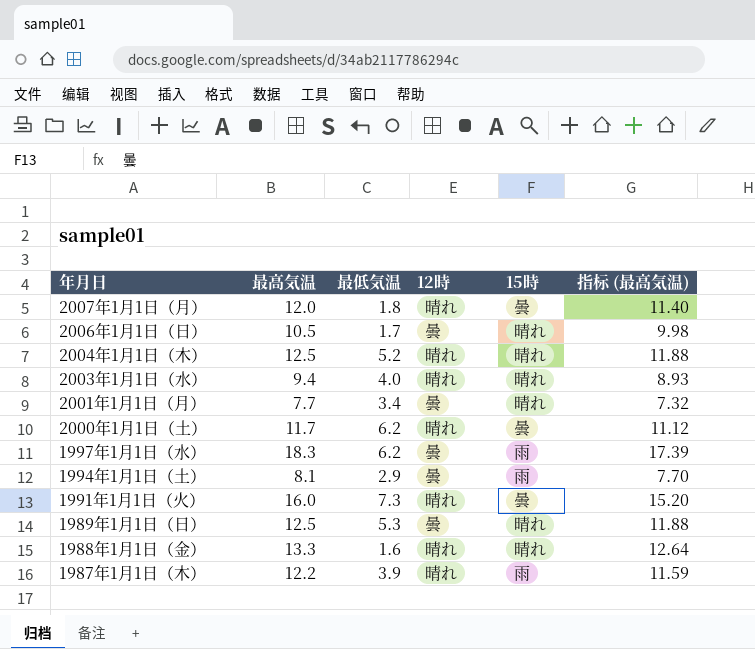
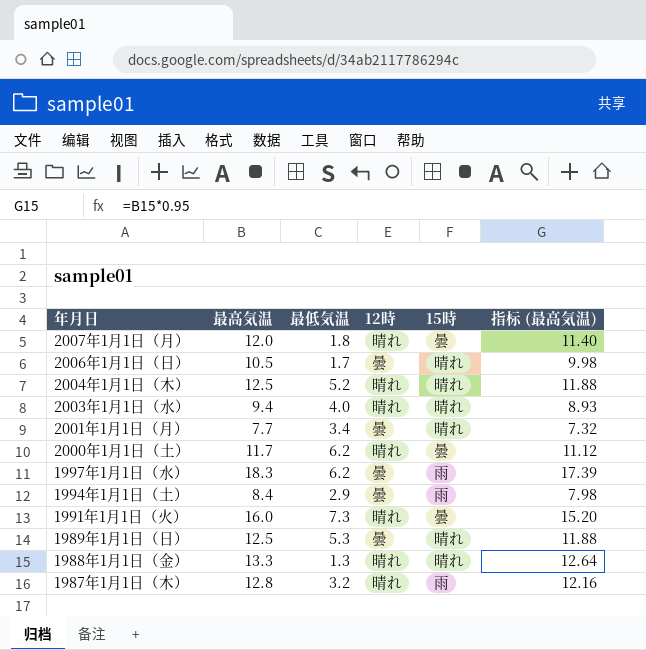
1994年1月1日（土） | 最高気温: 8.1 -> 8.4
1994年1月1日（土） | 指标 (最高気温): 7.70 -> 7.98
1988年1月1日（金） | 最低気温: 1.6 -> 1.3
1987年1月1日（木） | 最高気温: 12.2 -> 12.8
1987年1月1日（木） | 最低気温: 3.9 -> 3.2
1987年1月1日（木） | 指标 (最高気温): 11.59 -> 12.16

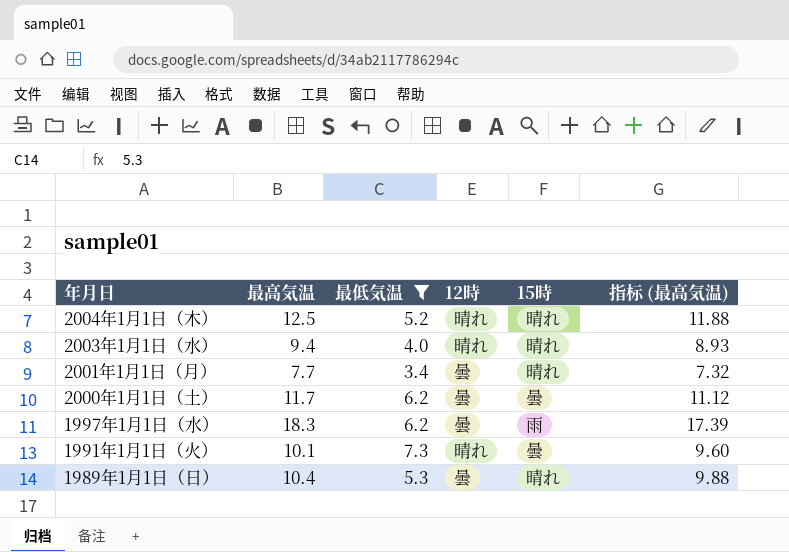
filter: none -> 最低気温 >= 3.4
2000年1月1日（土） | 12時: 晴れ -> 曇
1991年1月1日（火） | 最高気温: 16.0 -> 10.1
1991年1月1日（火） | 指标 (最高気温): 15.20 -> 9.60
1989年1月1日（日） | 最高気温: 12.5 -> 10.4
1989年1月1日（日） | 指标 (最高気温): 11.88 -> 9.88

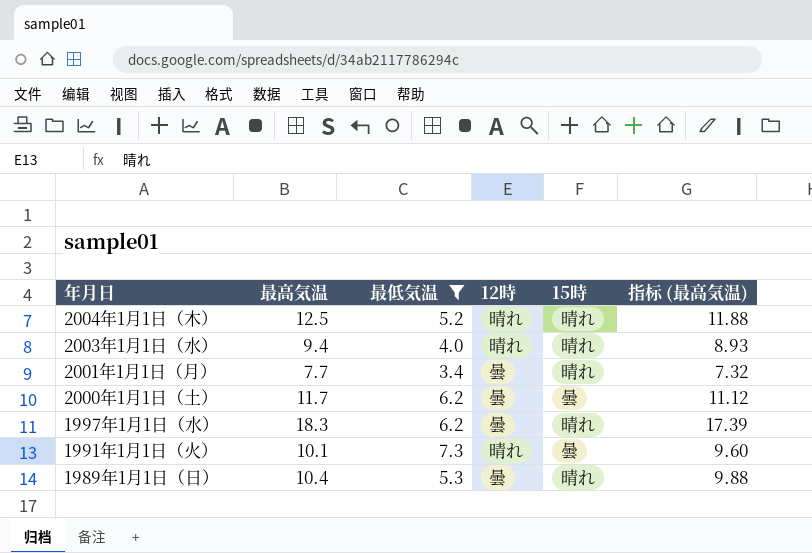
1997年1月1日（水） | 15時: 雨 -> 晴れ

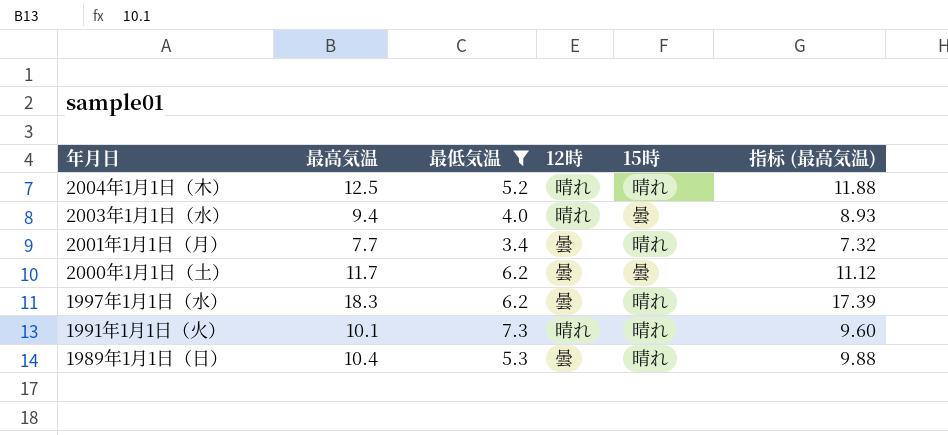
2003年1月1日（水） | 15時: 晴れ -> 曇
1991年1月1日（火） | 15時: 曇 -> 晴れ

